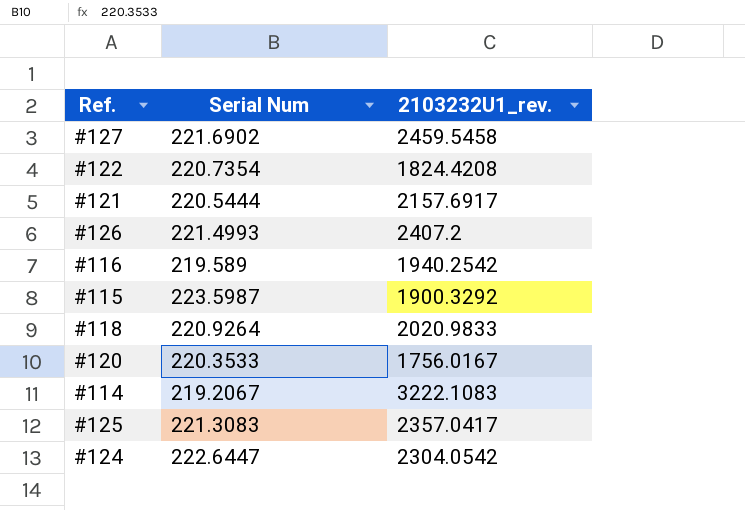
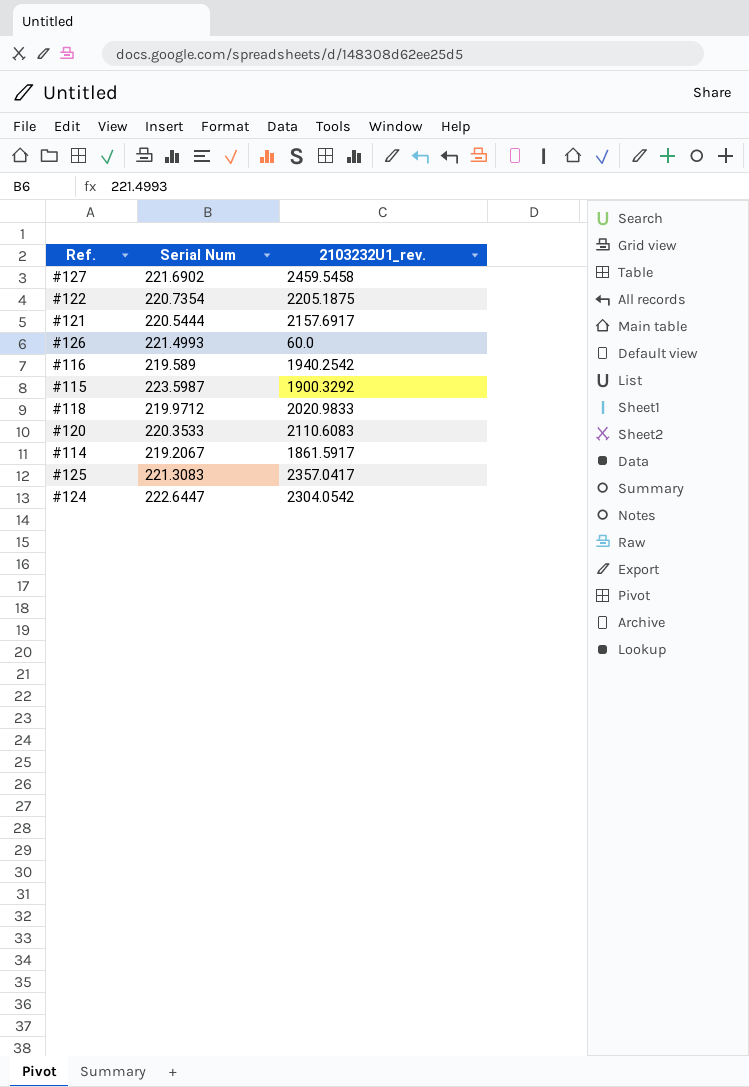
#122 | 2103232U1_rev.: 1824.4208 -> 2205.1875
#126 | 2103232U1_rev.: 2407.2 -> 60.0
#118 | Serial Num: 220.9264 -> 219.9712
#120 | 2103232U1_rev.: 1756.0167 -> 2110.6083
#114 | 2103232U1_rev.: 3222.1083 -> 1861.5917

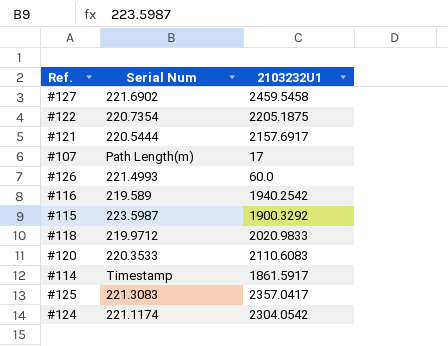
column name: 2103232U1_rev. -> 2103232U1
row #107: none -> Path Length(m) | 17
#114 | Serial Num: 219.2067 -> Timestamp
#124 | Serial Num: 222.6447 -> 221.1174

